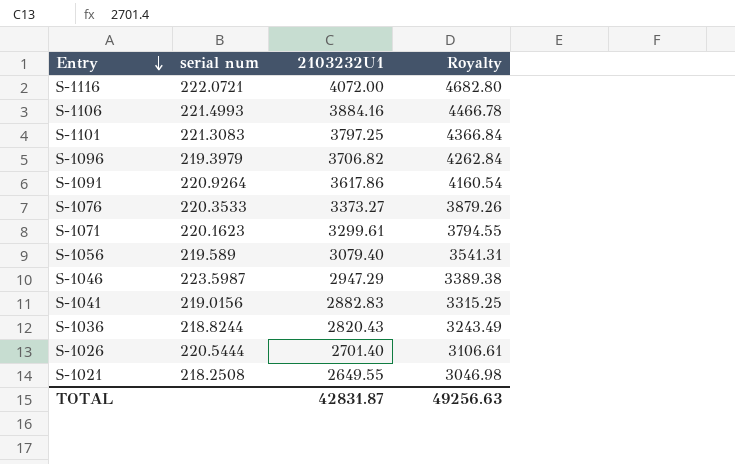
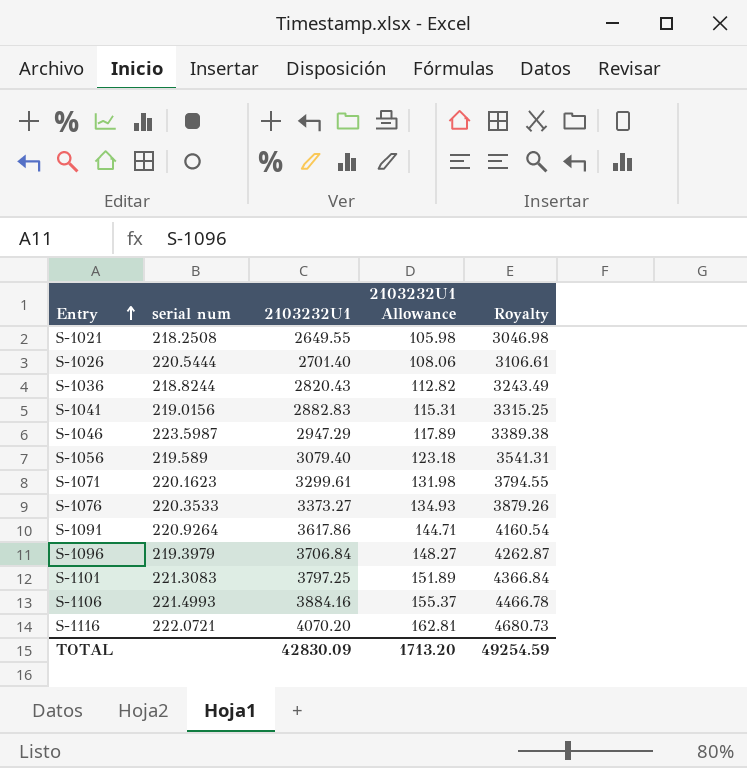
row order: Entry descending -> Entry ascending
column 2103232U1 Allowance | formula: none -> [2103232U1] * 0.04
S-1096 | 2103232U1: 3706.82 -> 3706.84
S-1096 | Royalty: 4262.84 -> 4262.87
S-1116 | 2103232U1: 4072.00 -> 4070.20
S-1116 | Royalty: 4682.80 -> 4680.73
TOTAL | 2103232U1: 42831.87 -> 42830.09
TOTAL | Royalty: 49256.63 -> 49254.59

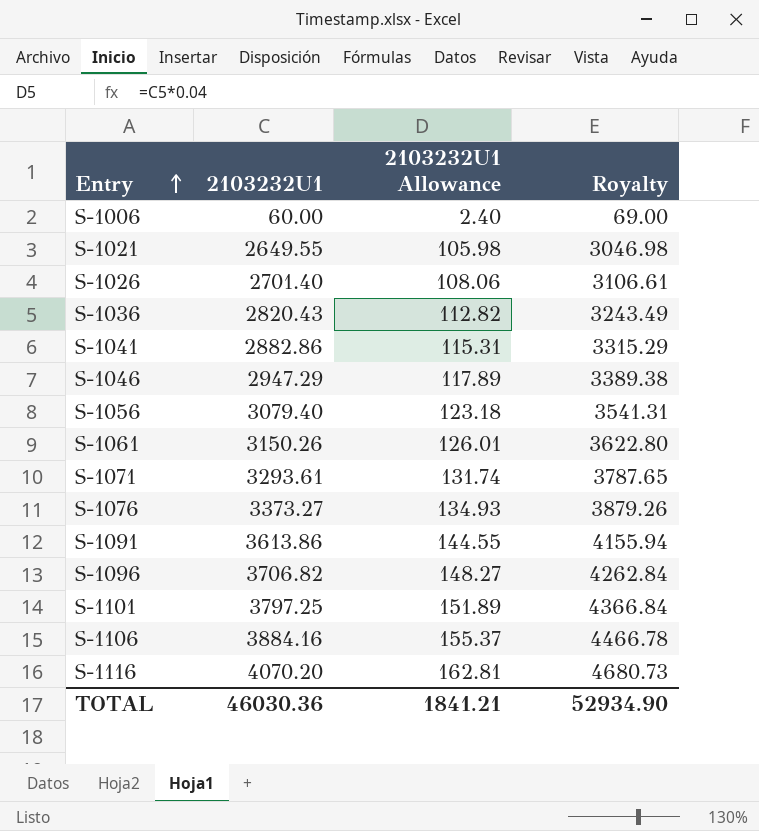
column serial num | position: 2 -> none
row S-1006: none -> 60.00 | 2.40 | 69.00
S-1041 | 2103232U1: 2882.83 -> 2882.86
S-1041 | Royalty: 3315.25 -> 3315.29
row S-1061: none -> 3150.26 | 126.01 | 3622.80
S-1071 | 2103232U1: 3299.61 -> 3293.61
S-1071 | 2103232U1 Allowance: 131.98 -> 131.74
S-1071 | Royalty: 3794.55 -> 3787.65
S-1091 | 2103232U1: 3617.86 -> 3613.86
S-1091 | 2103232U1 Allowance: 144.71 -> 144.55
S-1091 | Royalty: 4160.54 -> 4155.94
S-1096 | 2103232U1: 3706.84 -> 3706.82
S-1096 | Royalty: 4262.87 -> 4262.84
TOTAL | 2103232U1: 42830.09 -> 46030.36
TOTAL | 2103232U1 Allowance: 1713.20 -> 1841.21
TOTAL | Royalty: 49254.59 -> 52934.90

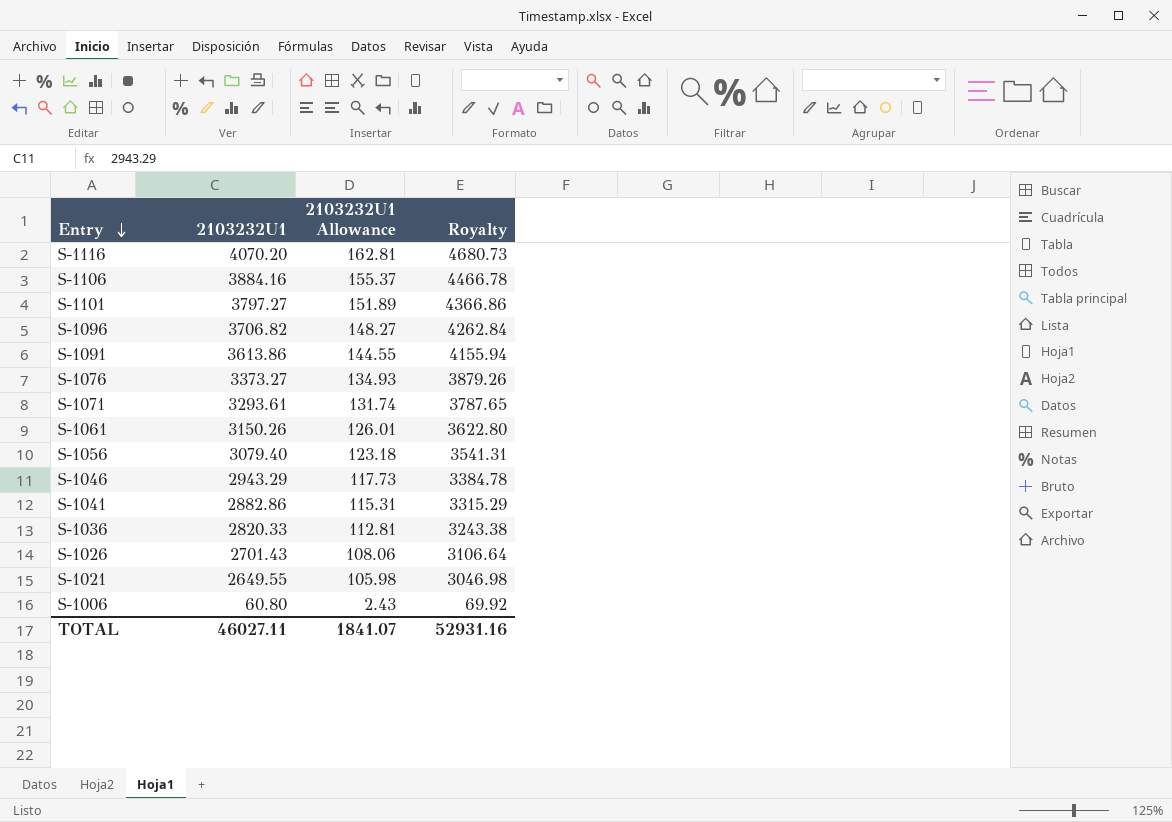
row order: Entry ascending -> Entry descending
S-1101 | 2103232U1: 3797.25 -> 3797.27
S-1101 | Royalty: 4366.84 -> 4366.86
S-1046 | 2103232U1: 2947.29 -> 2943.29
S-1046 | 2103232U1 Allowance: 117.89 -> 117.73
S-1046 | Royalty: 3389.38 -> 3384.78
S-1036 | 2103232U1: 2820.43 -> 2820.33
S-1036 | 2103232U1 Allowance: 112.82 -> 112.81
S-1036 | Royalty: 3243.49 -> 3243.38
S-1026 | 2103232U1: 2701.40 -> 2701.43
S-1026 | Royalty: 3106.61 -> 3106.64
S-1006 | 2103232U1: 60.00 -> 60.80
S-1006 | 2103232U1 Allowance: 2.40 -> 2.43
S-1006 | Royalty: 69.00 -> 69.92
TOTAL | 2103232U1: 46030.36 -> 46027.11
TOTAL | 2103232U1 Allowance: 1841.21 -> 1841.07
TOTAL | Royalty: 52934.90 -> 52931.16

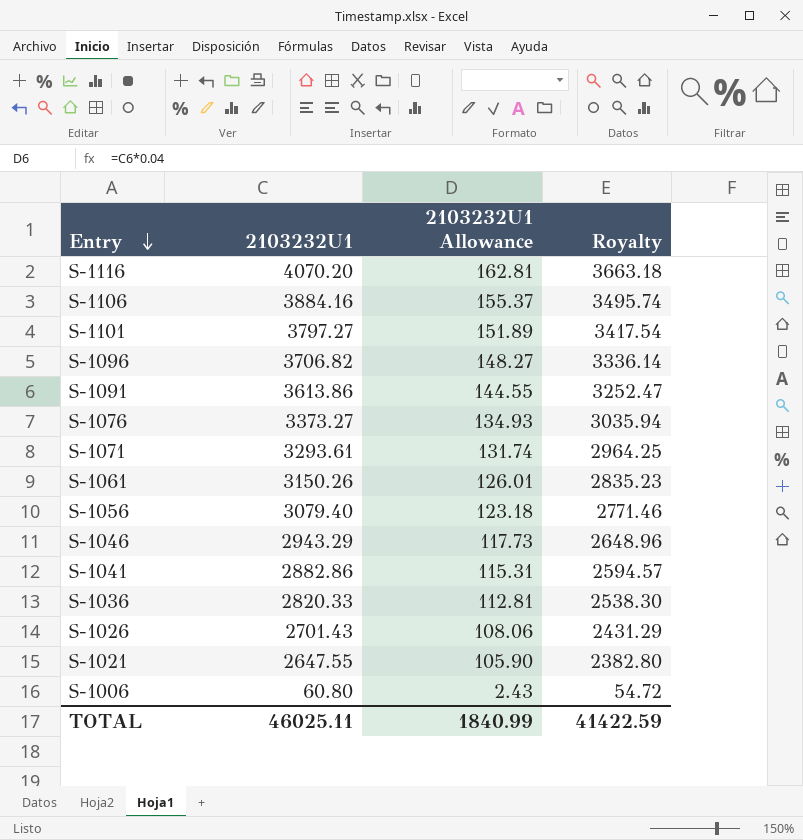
column Royalty | formula: [2103232U1] * 1.15 -> [2103232U1] * 0.9
S-1021 | 2103232U1: 2649.55 -> 2647.55
S-1021 | 2103232U1 Allowance: 105.98 -> 105.90
TOTAL | 2103232U1: 46027.11 -> 46025.11
TOTAL | 2103232U1 Allowance: 1841.07 -> 1840.99
TOTAL | Royalty: 52931.16 -> 41422.59

